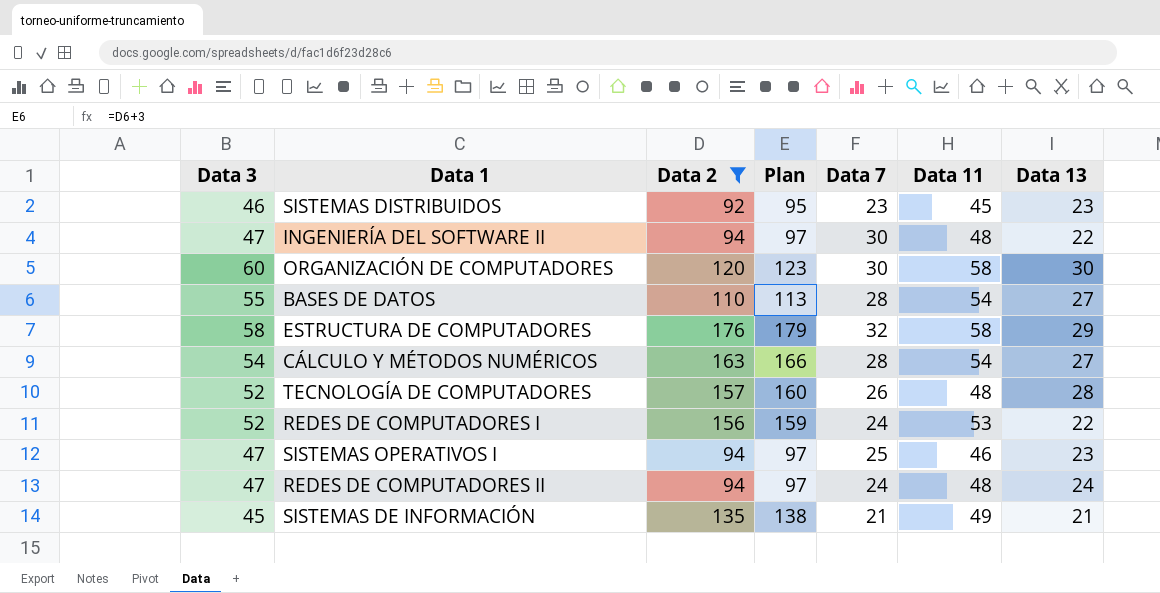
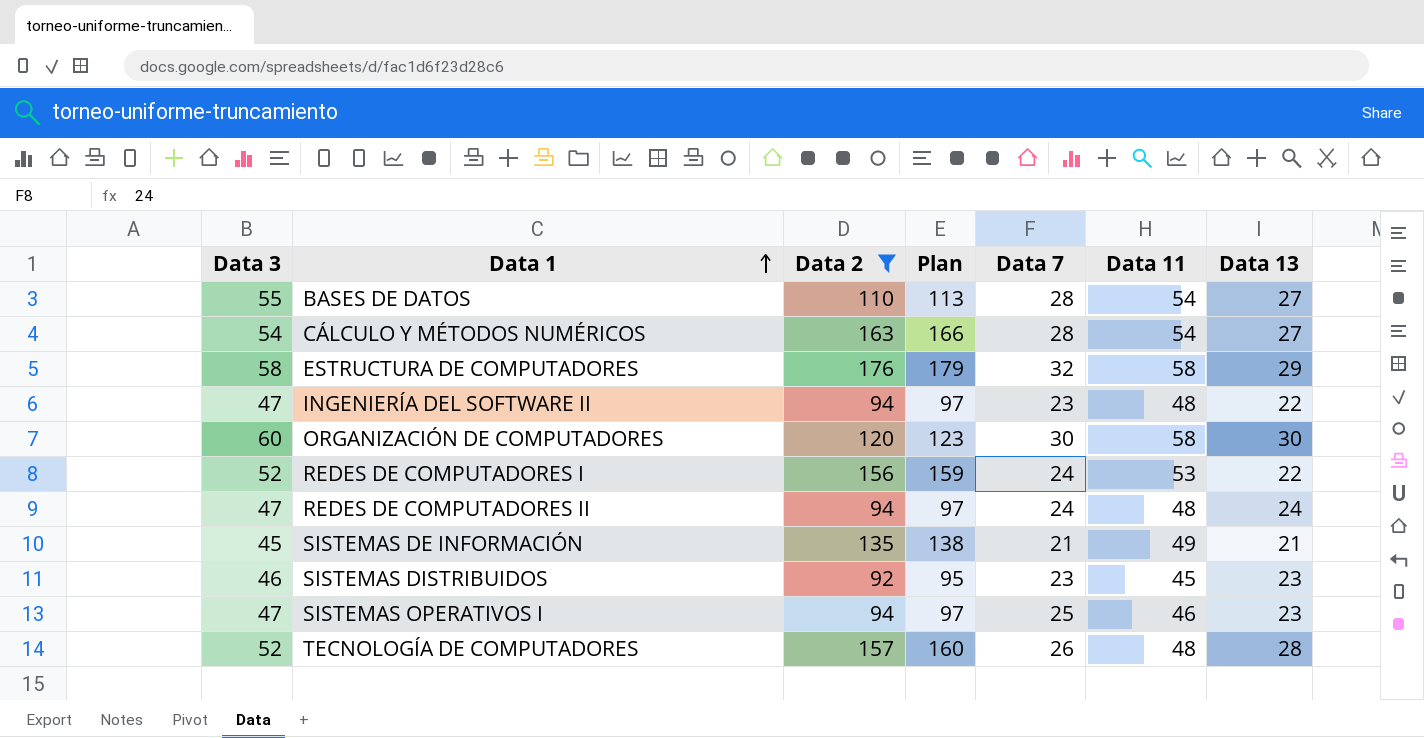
row order: none -> Data 1 ascending
INGENIERÍA DEL SOFTWARE II | Data 7: 30 -> 23

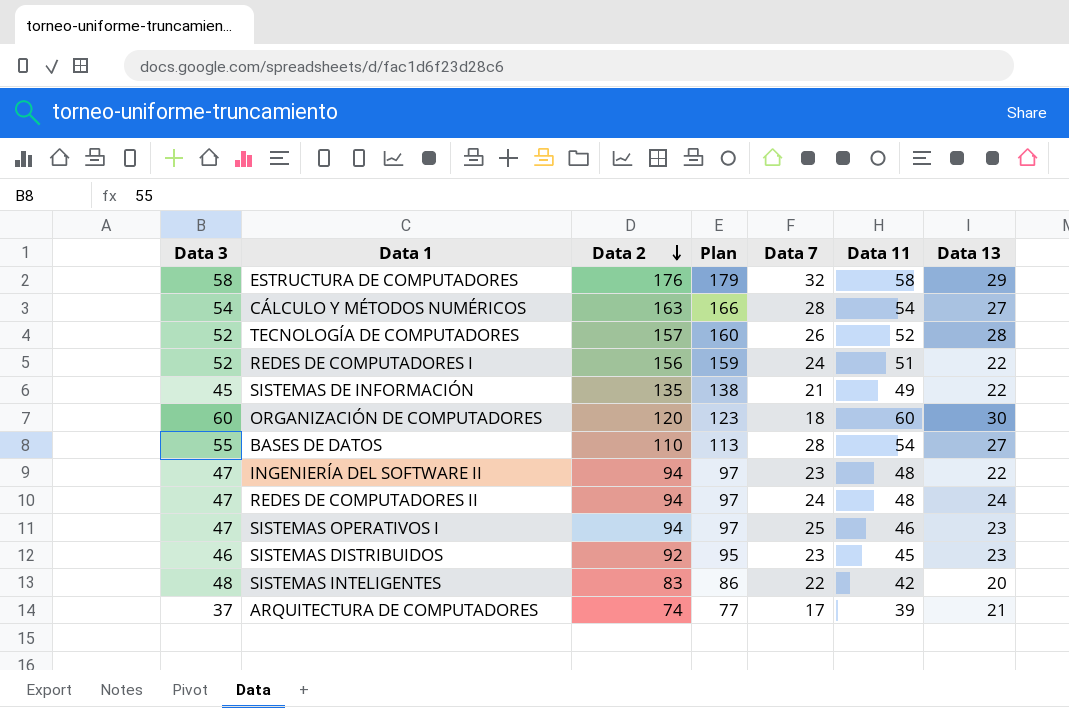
filter: Data 2 >= 92 -> none
row order: Data 1 ascending -> Data 2 descending
TECNOLOGÍA DE COMPUTADORES | Data 11: 48 -> 52
REDES DE COMPUTADORES I | Data 11: 53 -> 51
SISTEMAS DE INFORMACIÓN | Data 13: 21 -> 22
ORGANIZACIÓN DE COMPUTADORES | Data 7: 30 -> 18
ORGANIZACIÓN DE COMPUTADORES | Data 11: 58 -> 60

